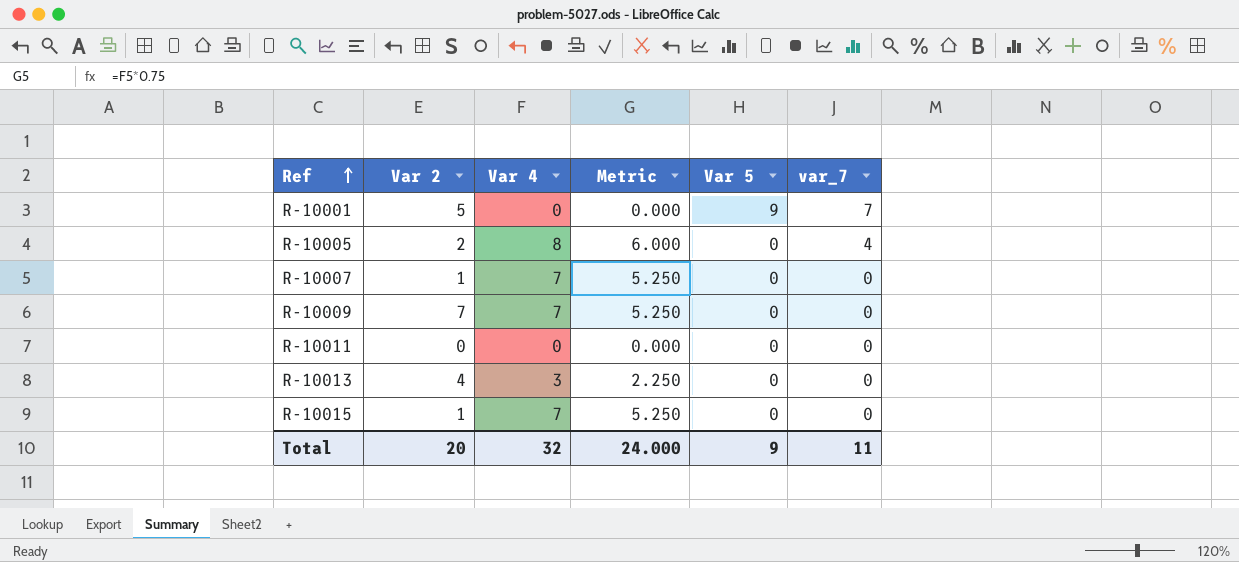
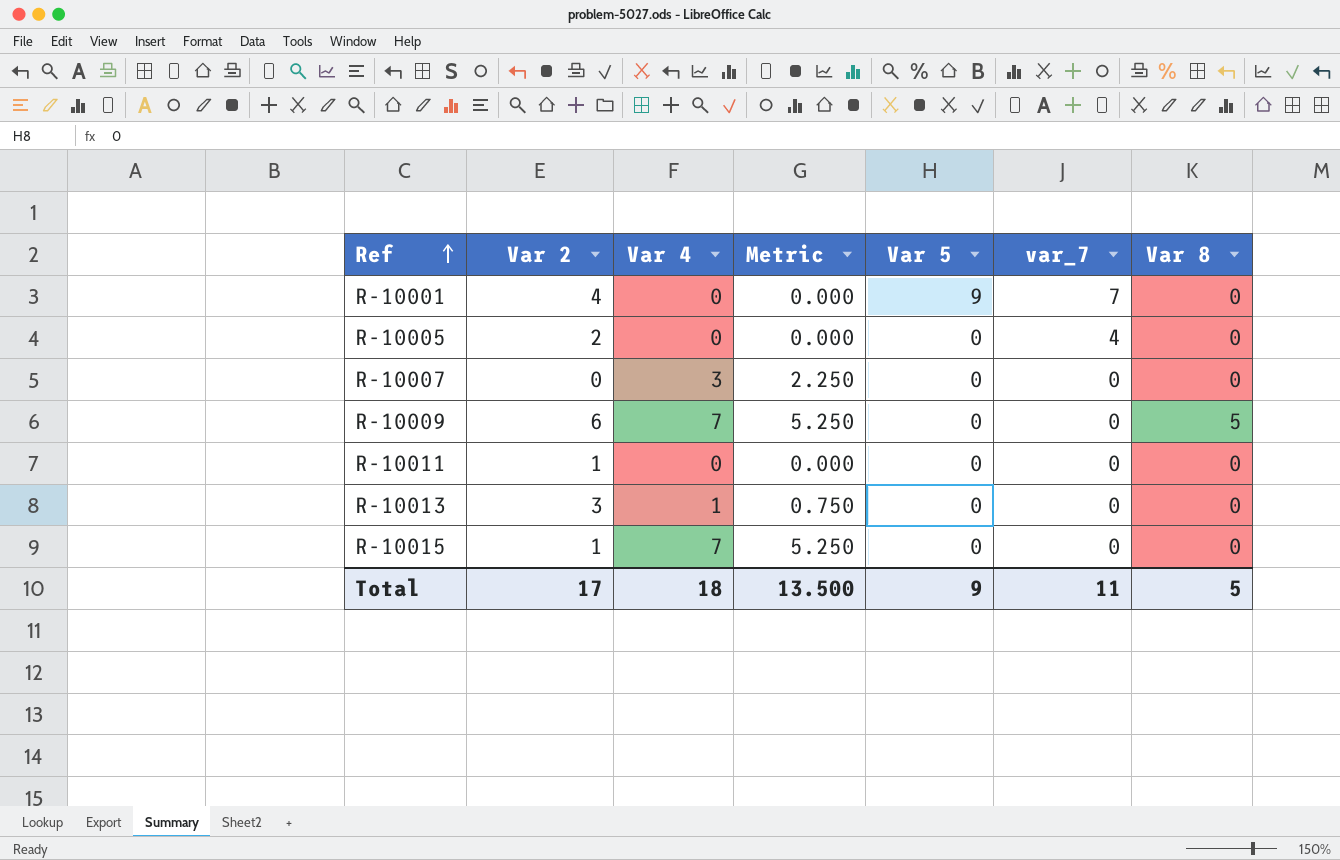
column Var 8 | position: none -> 7
R-10001 | Var 2: 5 -> 4
R-10005 | Var 4: 8 -> 0
R-10005 | Metric: 6.000 -> 0.000
R-10007 | Var 2: 1 -> 0
R-10007 | Var 4: 7 -> 3
R-10007 | Metric: 5.250 -> 2.250
R-10009 | Var 2: 7 -> 6
R-10011 | Var 2: 0 -> 1
R-10013 | Var 2: 4 -> 3
R-10013 | Var 4: 3 -> 1
R-10013 | Metric: 2.250 -> 0.750
Total | Var 2: 20 -> 17
Total | Var 4: 32 -> 18
Total | Metric: 24.000 -> 13.500

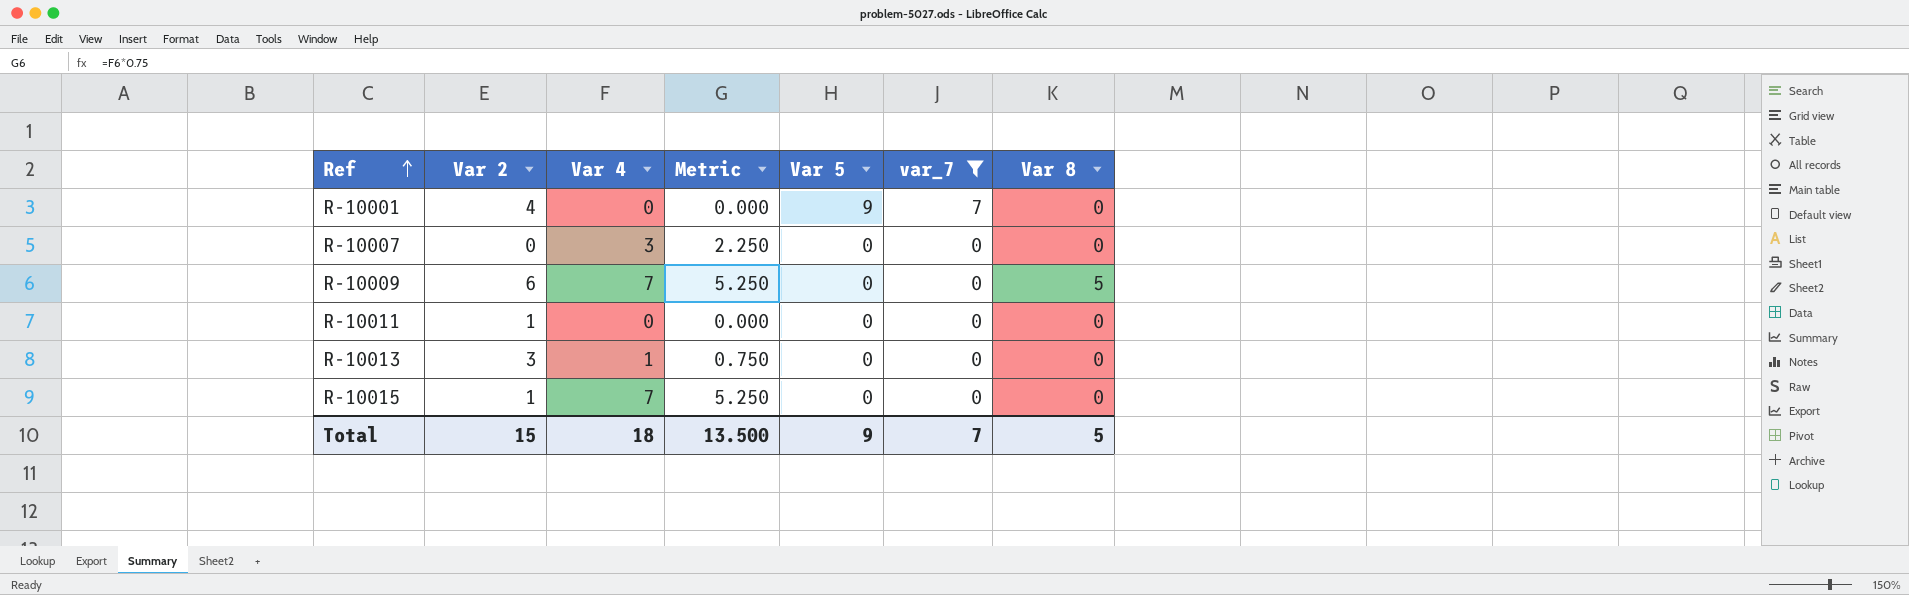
filter: none -> var_7 != 4
Total | Var 2: 17 -> 15
Total | var_7: 11 -> 7

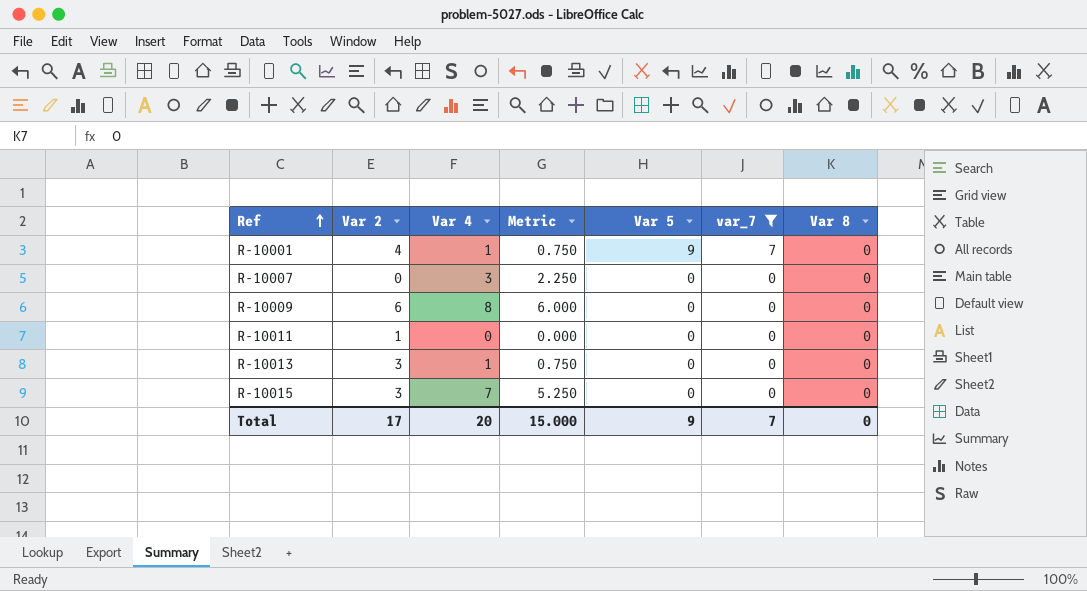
R-10001 | Var 4: 0 -> 1
R-10001 | Metric: 0.000 -> 0.750
R-10009 | Var 4: 7 -> 8
R-10009 | Metric: 5.250 -> 6.000
R-10009 | Var 8: 5 -> 0
R-10015 | Var 2: 1 -> 3
Total | Var 2: 15 -> 17
Total | Var 4: 18 -> 20
Total | Metric: 13.500 -> 15.000
Total | Var 8: 5 -> 0

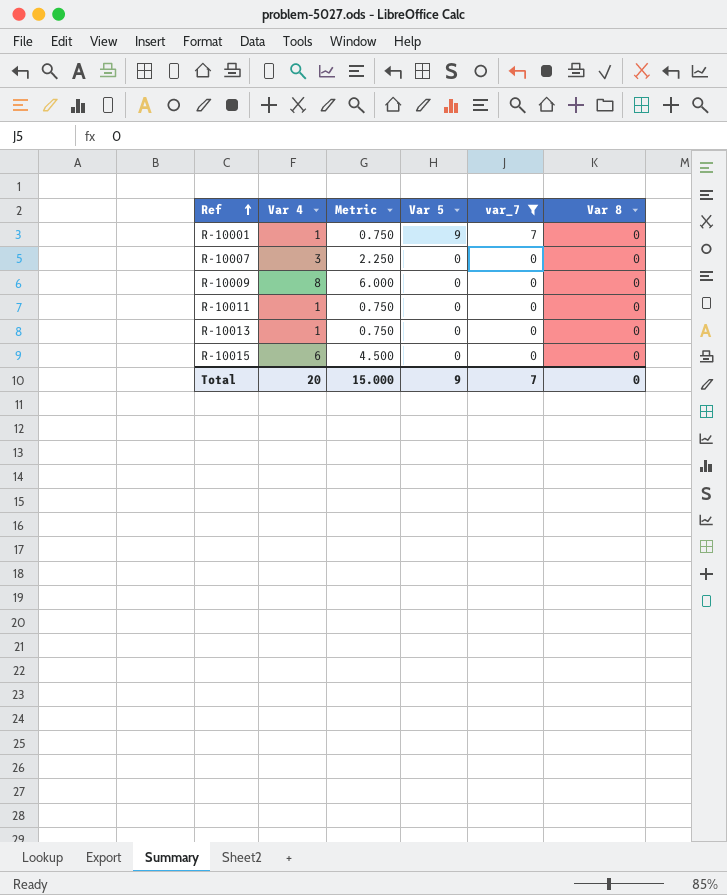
column Var 2 | position: 2 -> none
R-10011 | Var 4: 0 -> 1
R-10011 | Metric: 0.000 -> 0.750
R-10015 | Var 4: 7 -> 6
R-10015 | Metric: 5.250 -> 4.500

